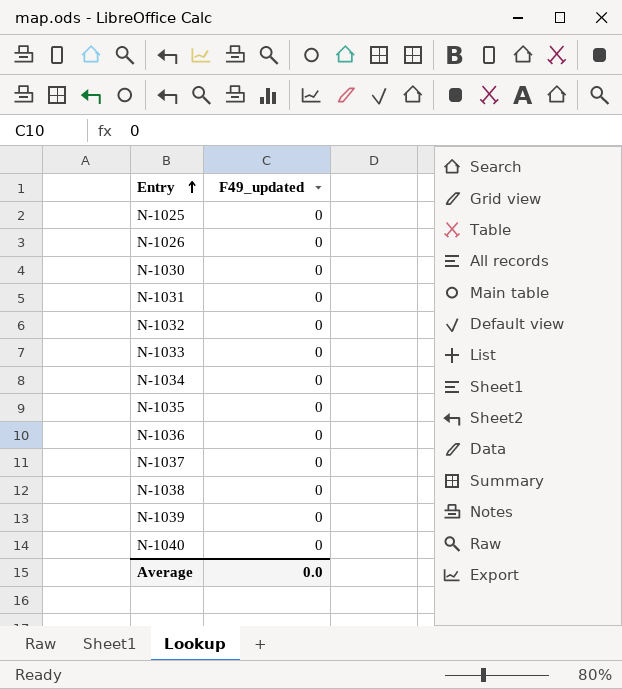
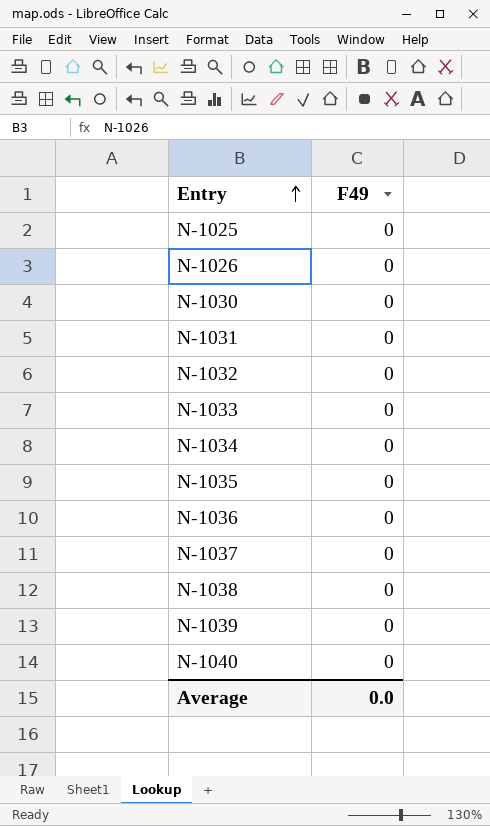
column name: F49_updated -> F49

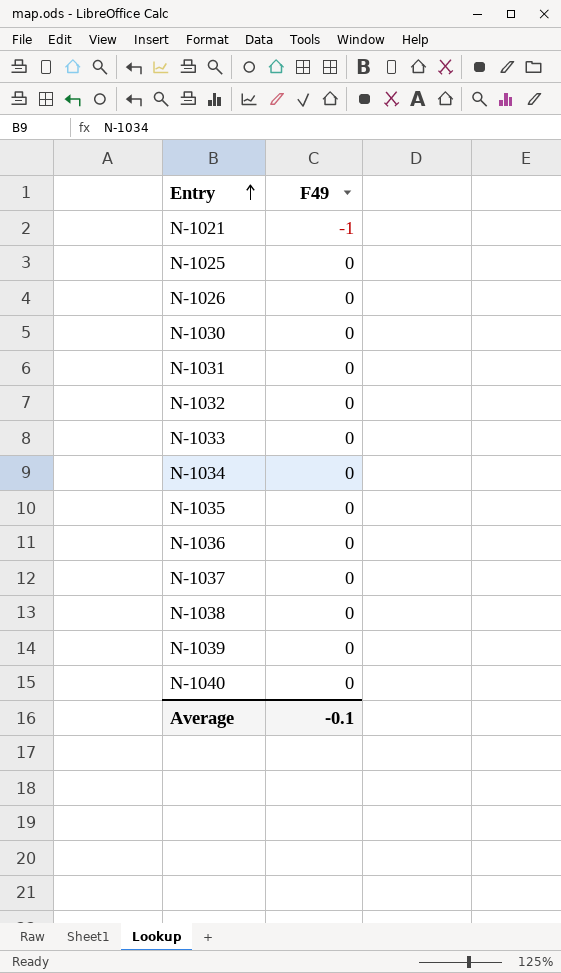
row N-1021: none -> -1
Average | F49: 0.0 -> -0.1

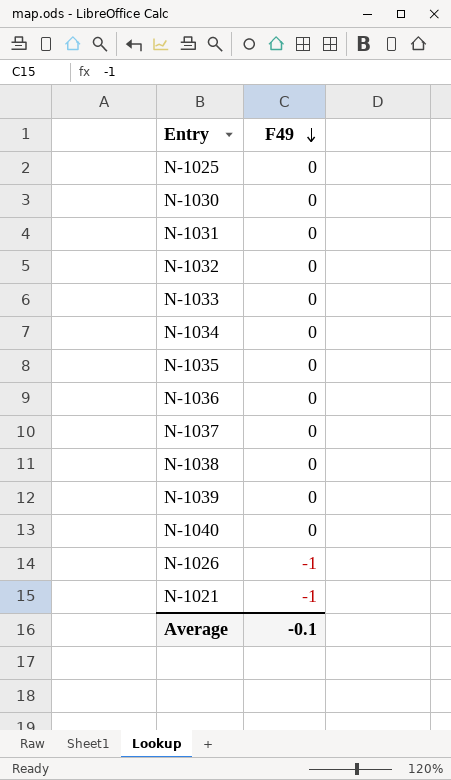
row order: Entry ascending -> F49 descending
N-1026 | F49: 0 -> -1

